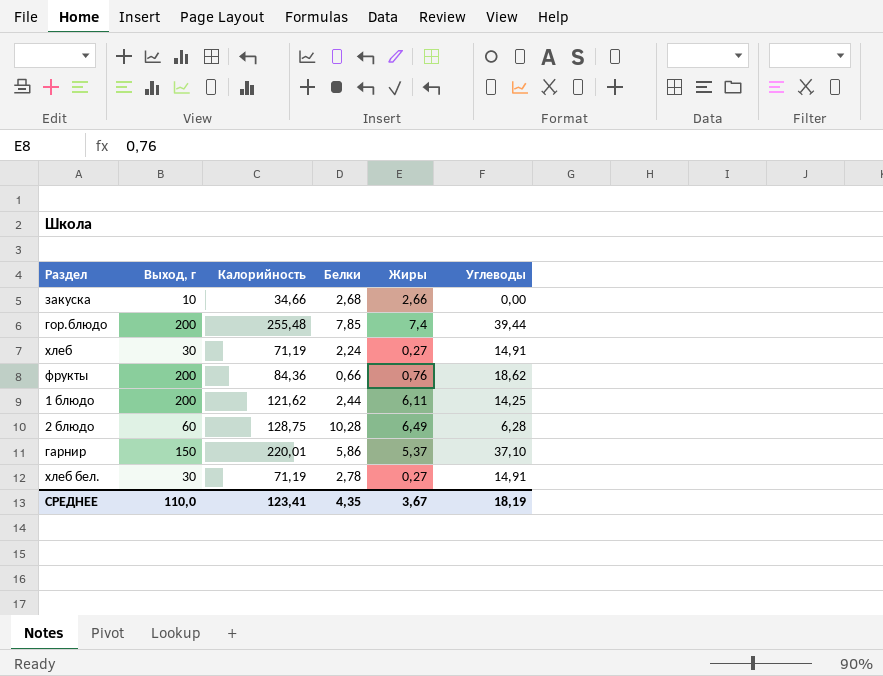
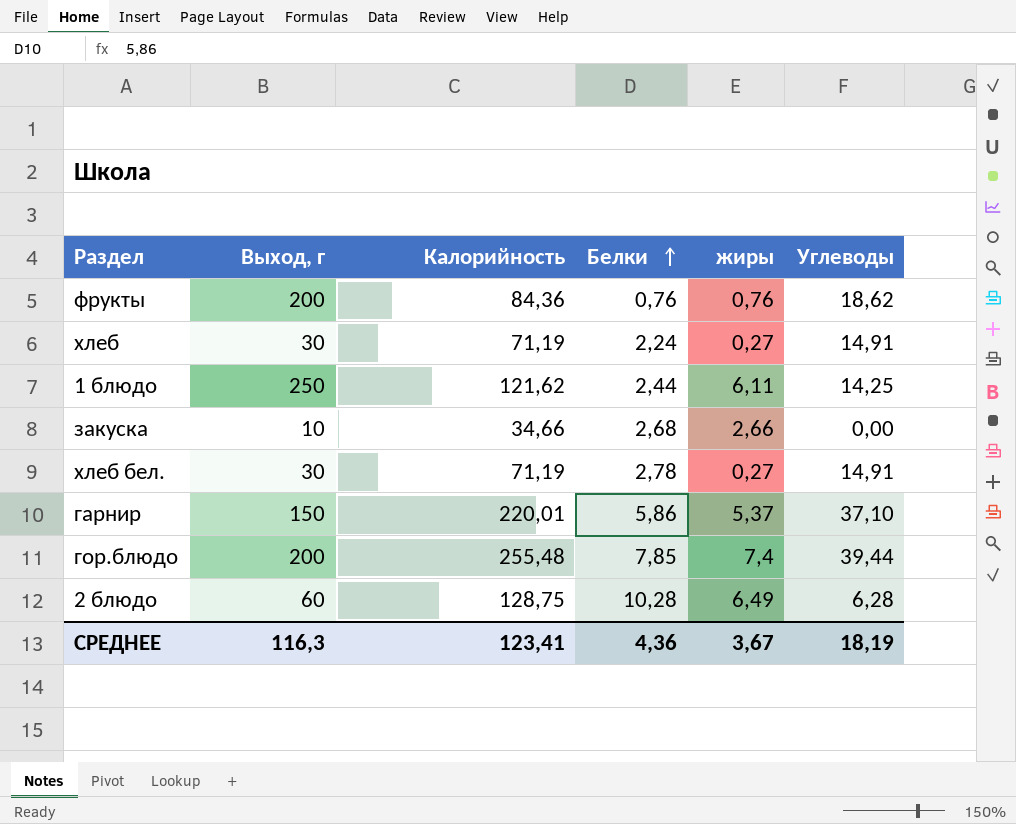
row order: none -> Белки ascending
column name: Жиры -> жиры
фрукты | Белки: 0,66 -> 0,76
1 блюдо | Выход, г: 200 -> 250
СРЕДНЕЕ | Выход, г: 110,0 -> 116,3
СРЕДНЕЕ | Белки: 4,35 -> 4,36

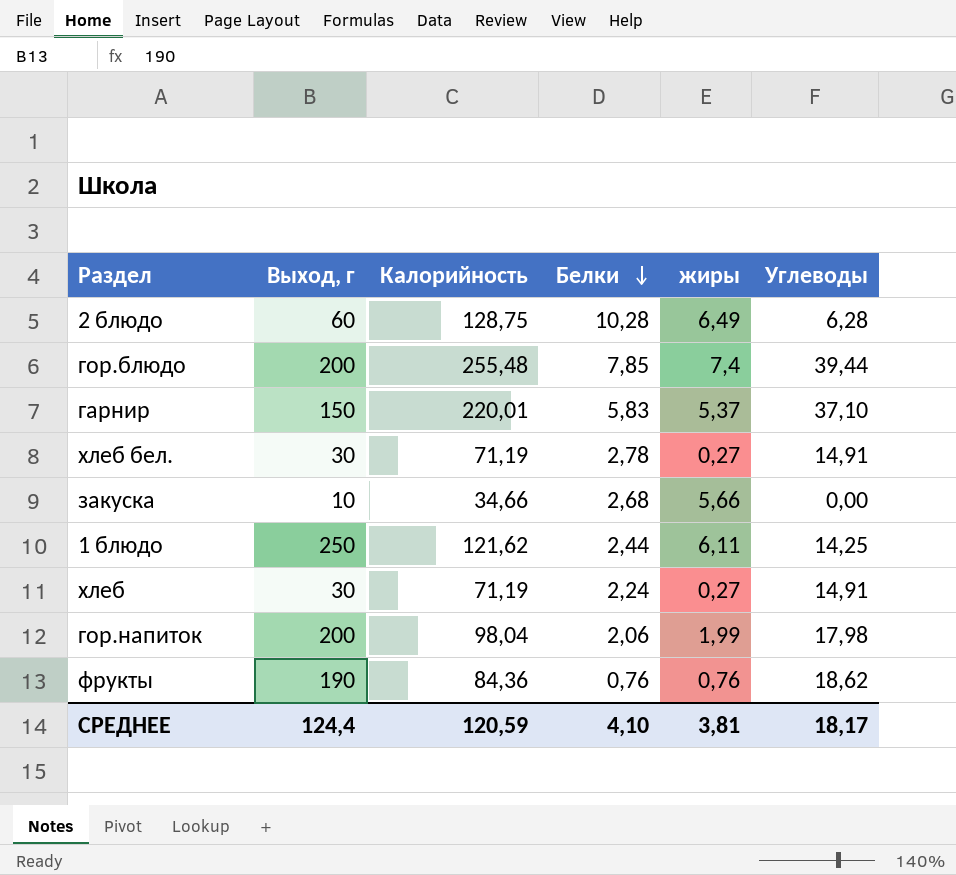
row order: Белки ascending -> Белки descending
гарнир | Белки: 5,86 -> 5,83
закуска | жиры: 2,66 -> 5,66
row гор.напиток: none -> 200 | 98,04 | 2,06 | 1,99 | 17,98
фрукты | Выход, г: 200 -> 190
СРЕДНЕЕ | Выход, г: 116,3 -> 124,4
СРЕДНЕЕ | Калорийность: 123,41 -> 120,59
СРЕДНЕЕ | Белки: 4,36 -> 4,10
СРЕДНЕЕ | жиры: 3,67 -> 3,81
СРЕДНЕЕ | Углеводы: 18,19 -> 18,17

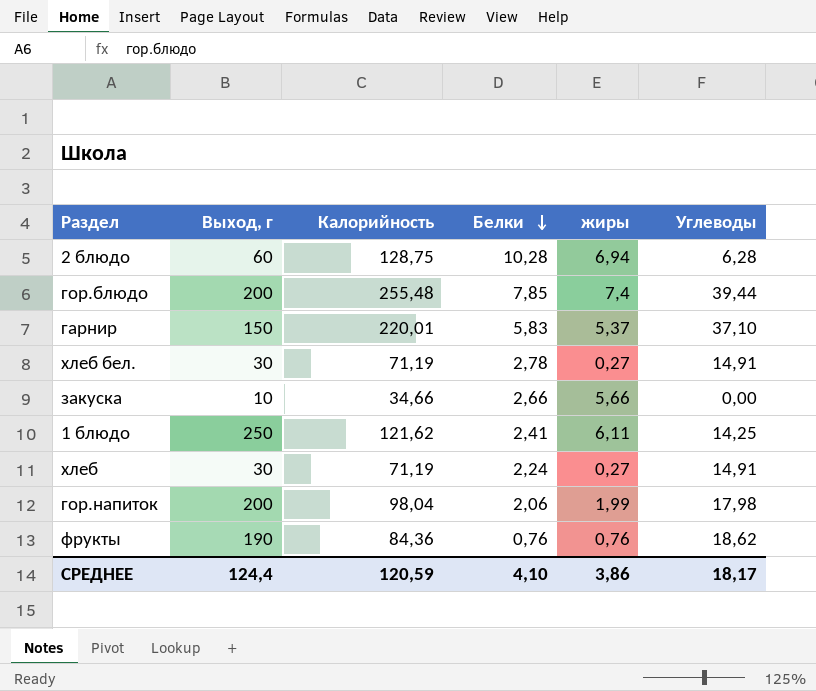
2 блюдо | жиры: 6,49 -> 6,94
закуска | Белки: 2,68 -> 2,66
1 блюдо | Белки: 2,44 -> 2,41
СРЕДНЕЕ | жиры: 3,81 -> 3,86

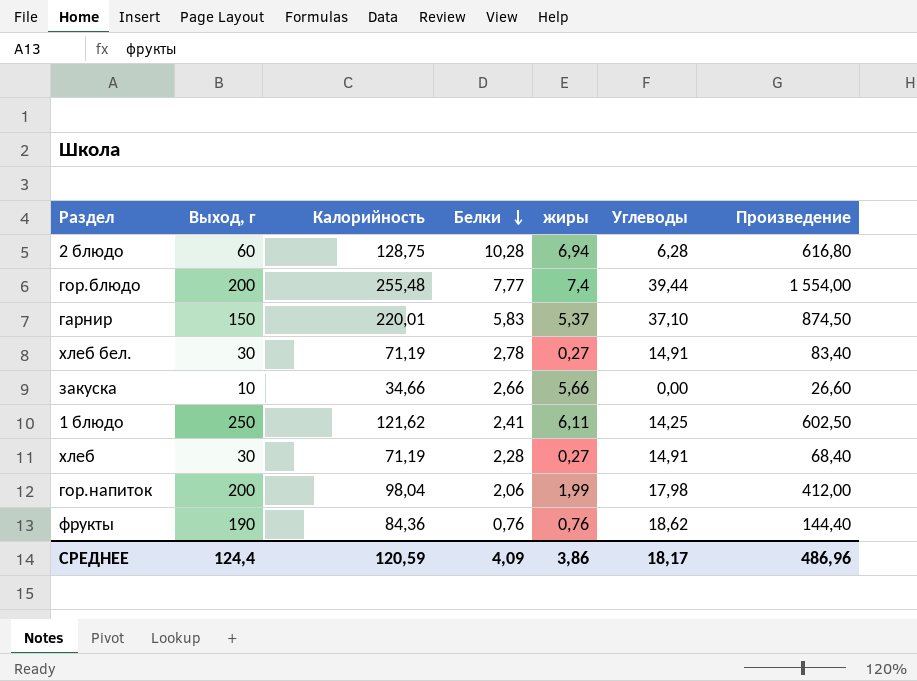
column Произведение | formula: none -> [Выход, г] * [Белки]
гор.блюдо | Белки: 7,85 -> 7,77
хлеб | Белки: 2,24 -> 2,28
СРЕДНЕЕ | Белки: 4,10 -> 4,09

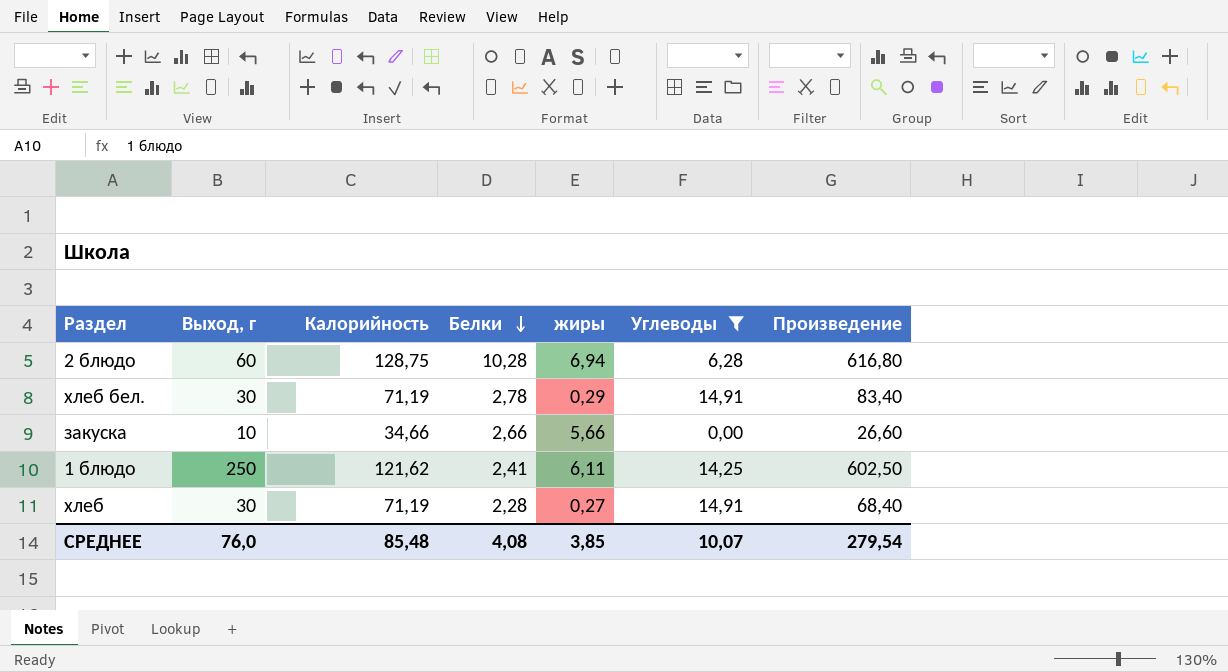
filter: none -> Углеводы <= 14,91
хлеб бел. | жиры: 0,27 -> 0,29
СРЕДНЕЕ | Выход, г: 124,4 -> 76,0
СРЕДНЕЕ | Калорийность: 120,59 -> 85,48
СРЕДНЕЕ | Белки: 4,09 -> 4,08
СРЕДНЕЕ | жиры: 3,86 -> 3,85
СРЕДНЕЕ | Углеводы: 18,17 -> 10,07
СРЕДНЕЕ | Произведение: 486,96 -> 279,54

